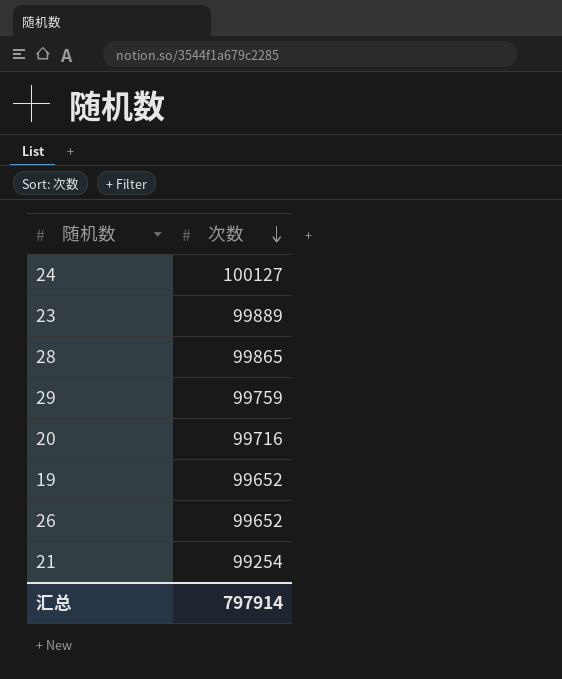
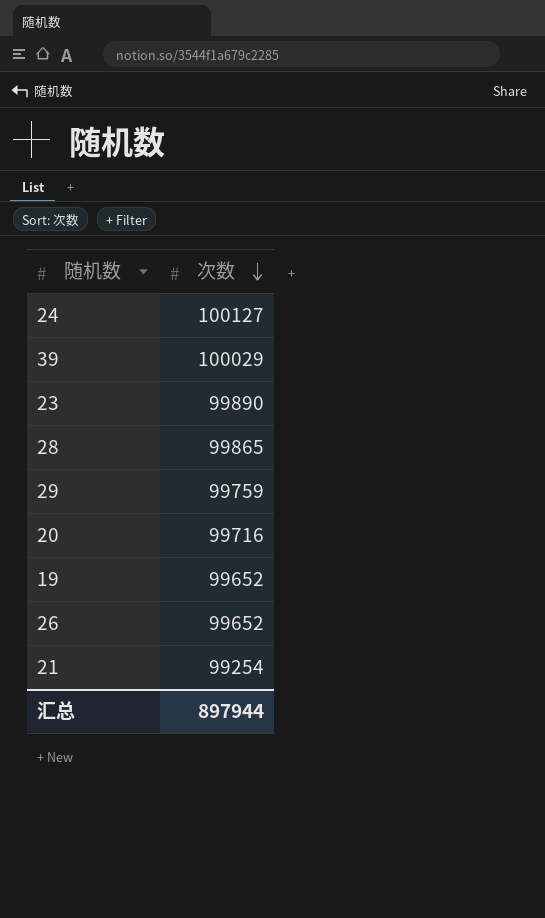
row 39: none -> 100029
23 | 次数: 99889 -> 99890
汇总 | 次数: 797914 -> 897944

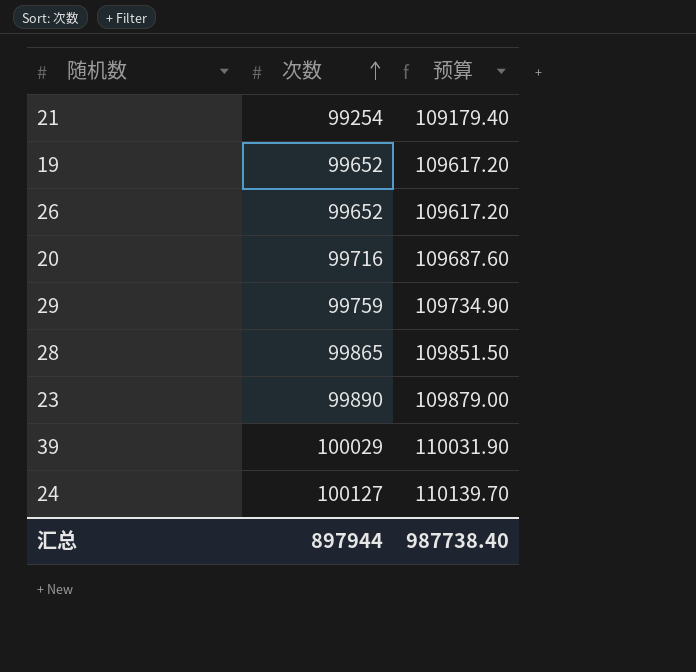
row order: 次数 descending -> 次数 ascending
column 预算 | formula: none -> [次数] * 1.1

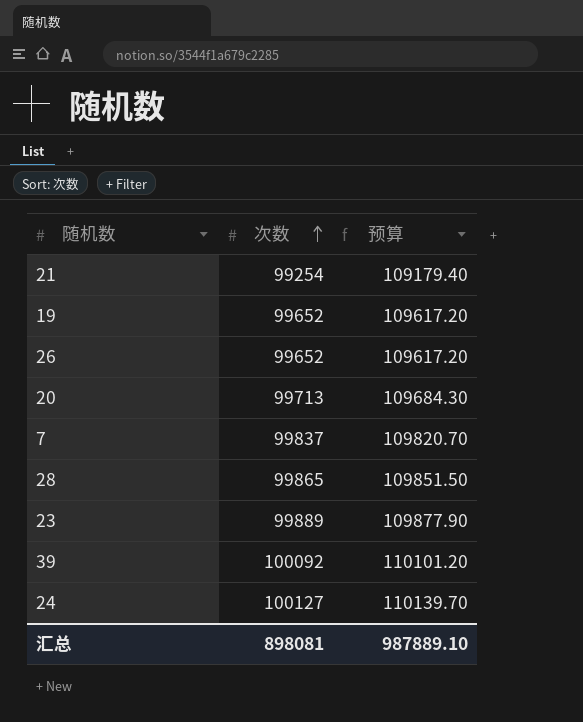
row 29: 99759 | 109734.90 -> none
20 | 次数: 99716 -> 99713
20 | 预算: 109687.60 -> 109684.30
row 7: none -> 99837 | 109820.70
23 | 次数: 99890 -> 99889
23 | 预算: 109879.00 -> 109877.90
39 | 次数: 100029 -> 100092
39 | 预算: 110031.90 -> 110101.20
汇总 | 次数: 897944 -> 898081
汇总 | 预算: 987738.40 -> 987889.10

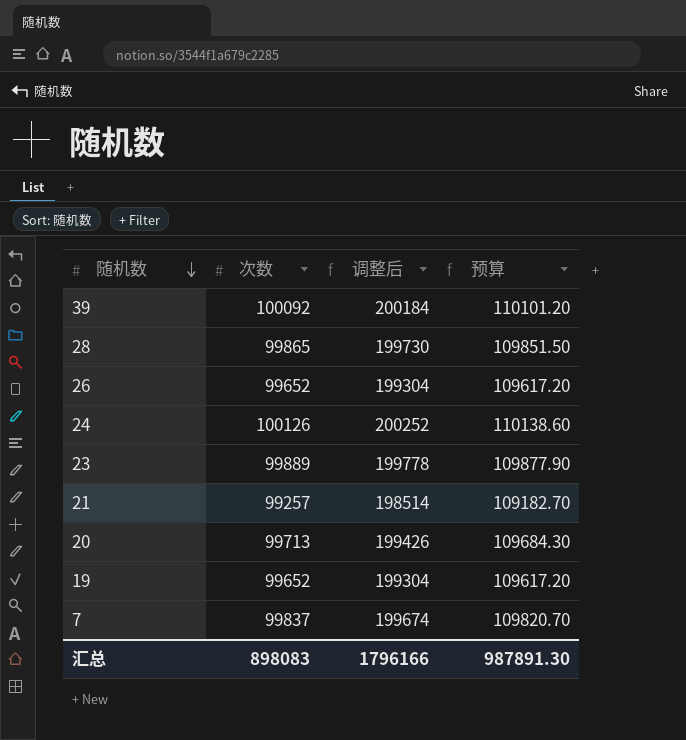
row order: 次数 ascending -> 随机数 descending
column 调整后 | formula: none -> [次数] * 2
24 | 次数: 100127 -> 100126
24 | 预算: 110139.70 -> 110138.60
21 | 次数: 99254 -> 99257
21 | 预算: 109179.40 -> 109182.70
汇总 | 次数: 898081 -> 898083
汇总 | 预算: 987889.10 -> 987891.30

